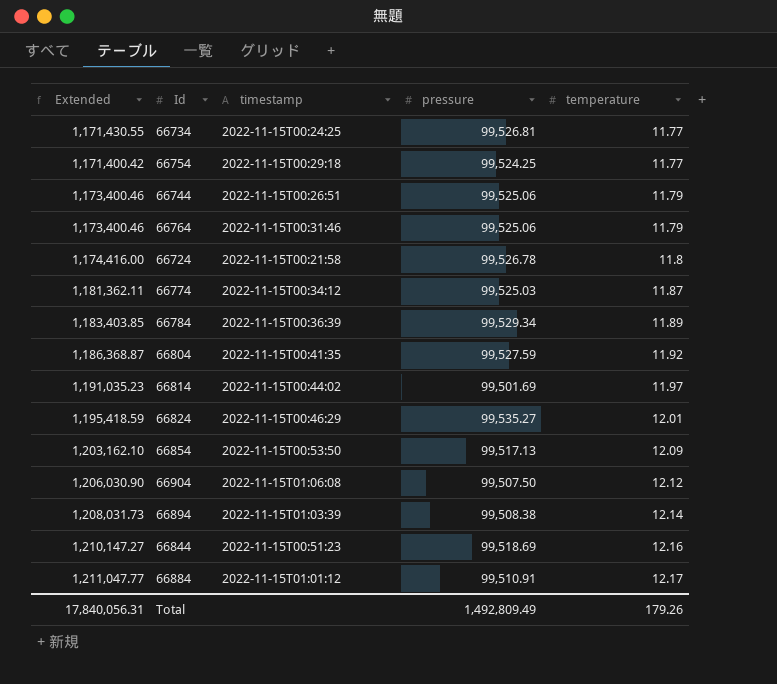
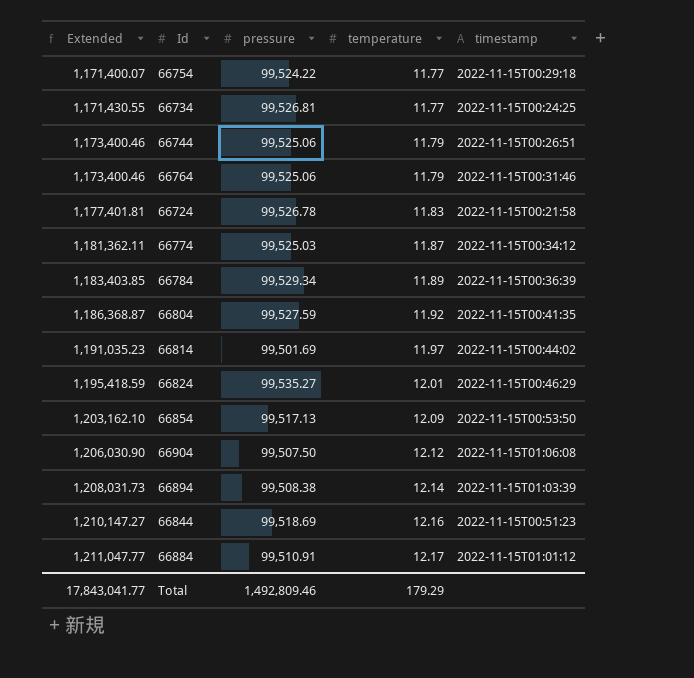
row order: temperature ascending -> Extended ascending
column timestamp | position: 3 -> 5
66754 | Extended: 1,171,400.42 -> 1,171,400.07
66754 | pressure: 99,524.25 -> 99,524.22
66724 | Extended: 1,174,416.00 -> 1,177,401.81
66724 | temperature: 11.8 -> 11.83
Total | Extended: 17,840,056.31 -> 17,843,041.77
Total | pressure: 1,492,809.49 -> 1,492,809.46
Total | temperature: 179.26 -> 179.29

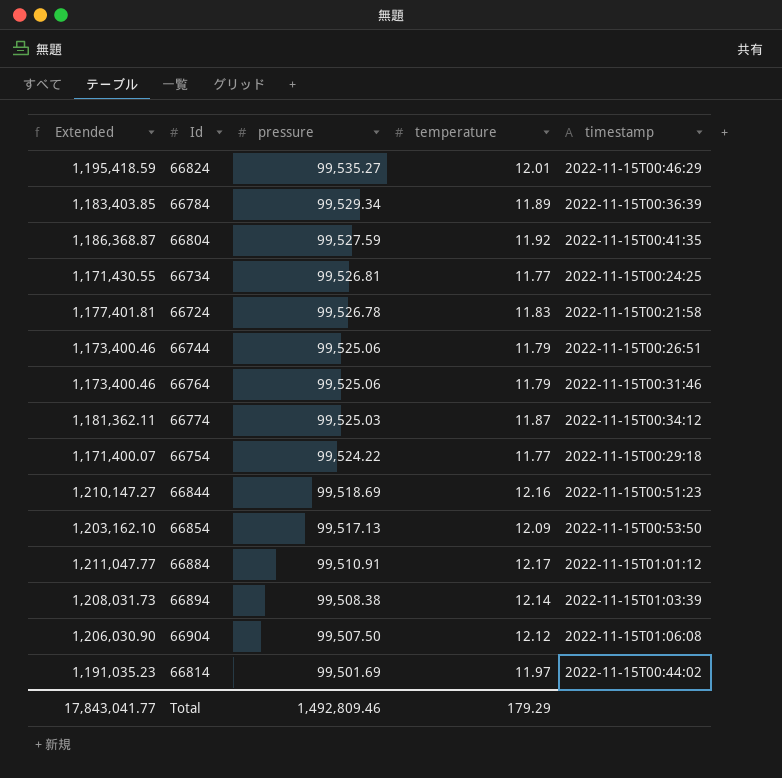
row order: Extended ascending -> pressure descending

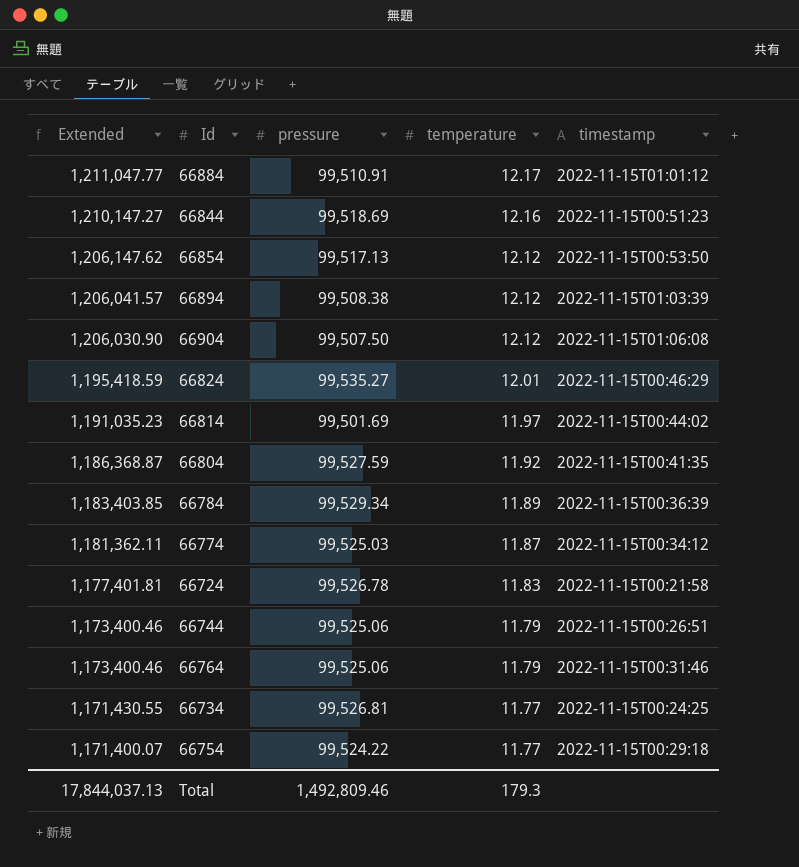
row order: pressure descending -> Extended descending
66854 | Extended: 1,203,162.10 -> 1,206,147.62
66854 | temperature: 12.09 -> 12.12
66894 | Extended: 1,208,031.73 -> 1,206,041.57
66894 | temperature: 12.14 -> 12.12
Total | Extended: 17,843,041.77 -> 17,844,037.13
Total | temperature: 179.29 -> 179.3

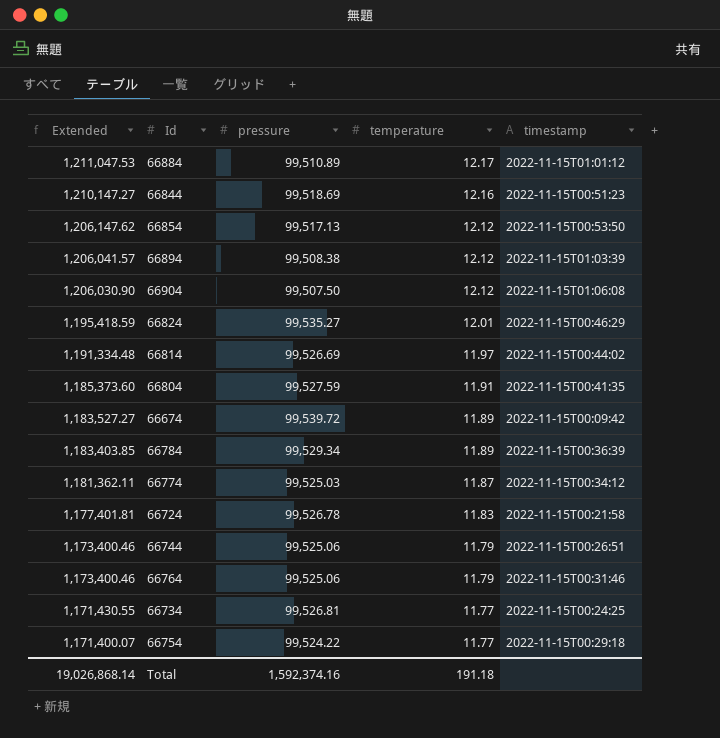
66884 | Extended: 1,211,047.77 -> 1,211,047.53
66884 | pressure: 99,510.91 -> 99,510.89
66814 | Extended: 1,191,035.23 -> 1,191,334.48
66814 | pressure: 99,501.69 -> 99,526.69
66804 | Extended: 1,186,368.87 -> 1,185,373.60
66804 | temperature: 11.92 -> 11.91
row 66674: none -> 1,183,527.27 | 99,539.72 | 11.89 | 2022-11-15T00:09:42
Total | Extended: 17,844,037.13 -> 19,026,868.14
Total | pressure: 1,492,809.46 -> 1,592,374.16
Total | temperature: 179.3 -> 191.18

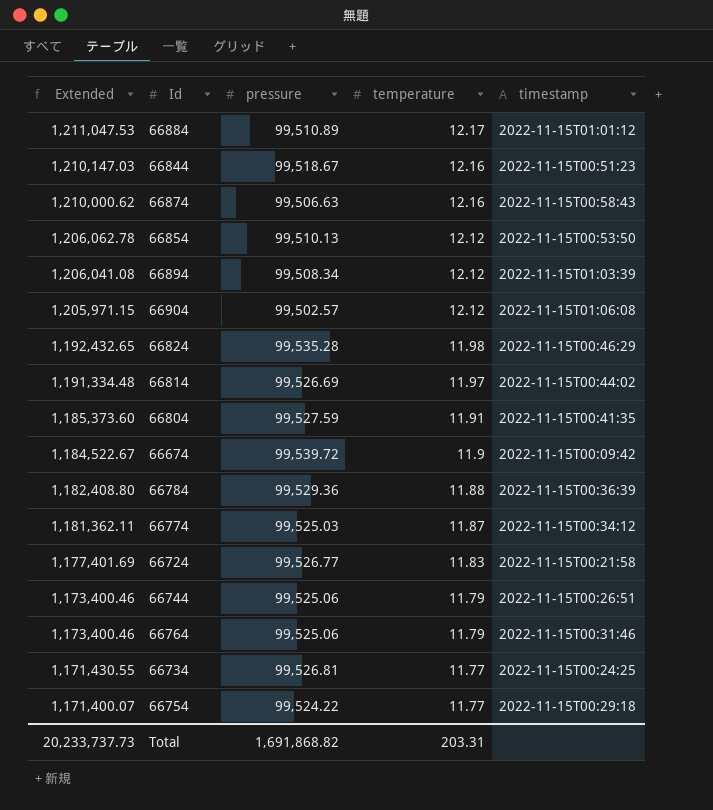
66844 | Extended: 1,210,147.27 -> 1,210,147.03
66844 | pressure: 99,518.69 -> 99,518.67
row 66874: none -> 1,210,000.62 | 99,506.63 | 12.16 | 2022-11-15T00:58:43
66854 | Extended: 1,206,147.62 -> 1,206,062.78
66854 | pressure: 99,517.13 -> 99,510.13
66894 | Extended: 1,206,041.57 -> 1,206,041.08
66894 | pressure: 99,508.38 -> 99,508.34
66904 | Extended: 1,206,030.90 -> 1,205,971.15
66904 | pressure: 99,507.50 -> 99,502.57
66824 | Extended: 1,195,418.59 -> 1,192,432.65
66824 | pressure: 99,535.27 -> 99,535.28
66824 | temperature: 12.01 -> 11.98
66674 | Extended: 1,183,527.27 -> 1,184,522.67
66674 | temperature: 11.89 -> 11.9
66784 | Extended: 1,183,403.85 -> 1,182,408.80
66784 | pressure: 99,529.34 -> 99,529.36
66784 | temperature: 11.89 -> 11.88
66724 | Extended: 1,177,401.81 -> 1,177,401.69
66724 | pressure: 99,526.78 -> 99,526.77
Total | Extended: 19,026,868.14 -> 20,233,737.73
Total | pressure: 1,592,374.16 -> 1,691,868.82
Total | temperature: 191.18 -> 203.31

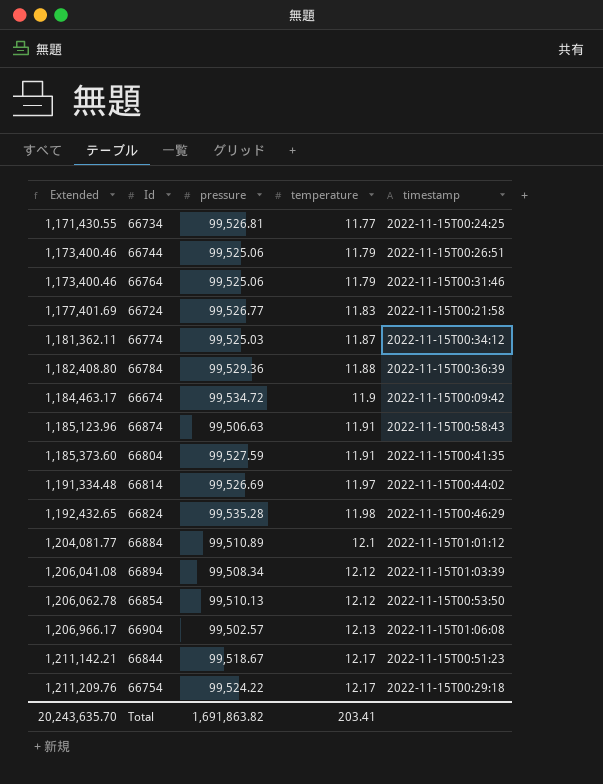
row order: Extended descending -> Extended ascending
66674 | Extended: 1,184,522.67 -> 1,184,463.17
66674 | pressure: 99,539.72 -> 99,534.72
66874 | Extended: 1,210,000.62 -> 1,185,123.96
66874 | temperature: 12.16 -> 11.91
66884 | Extended: 1,211,047.53 -> 1,204,081.77
66884 | temperature: 12.17 -> 12.1
66904 | Extended: 1,205,971.15 -> 1,206,966.17
66904 | temperature: 12.12 -> 12.13
66844 | Extended: 1,210,147.03 -> 1,211,142.21
66844 | temperature: 12.16 -> 12.17
66754 | Extended: 1,171,400.07 -> 1,211,209.76
66754 | temperature: 11.77 -> 12.17
Total | Extended: 20,233,737.73 -> 20,243,635.70
Total | pressure: 1,691,868.82 -> 1,691,863.82
Total | temperature: 203.31 -> 203.41

